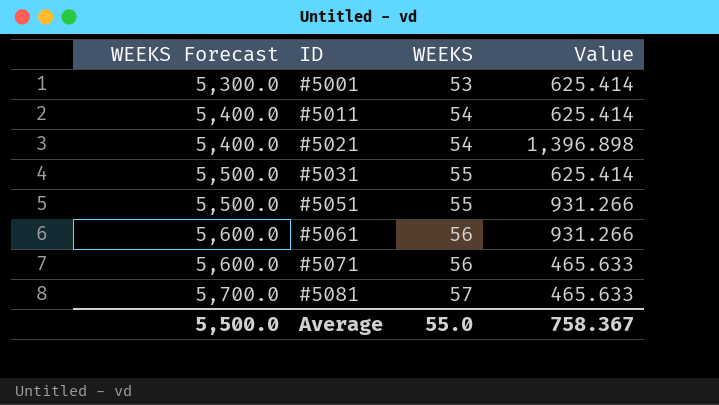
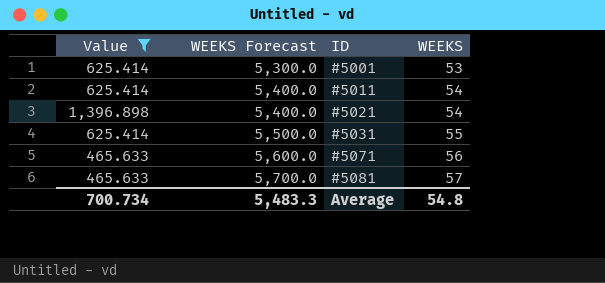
filter: none -> Value != 931.266
column Value | position: 4 -> 1
Average | Value: 758.367 -> 700.734
Average | WEEKS Forecast: 5,500.0 -> 5,483.3
Average | WEEKS: 55.0 -> 54.8

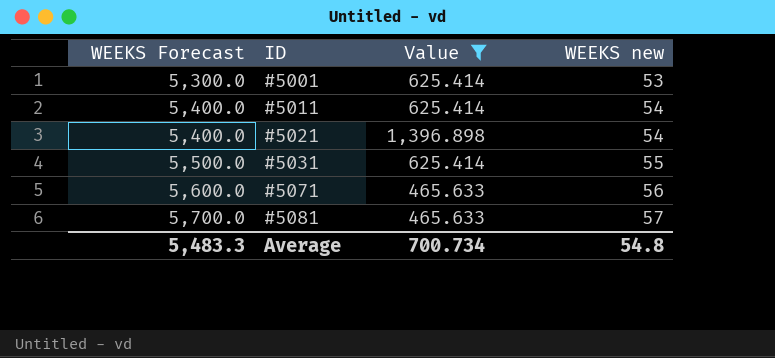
column Value | position: 1 -> 3
column name: WEEKS -> WEEKS new

